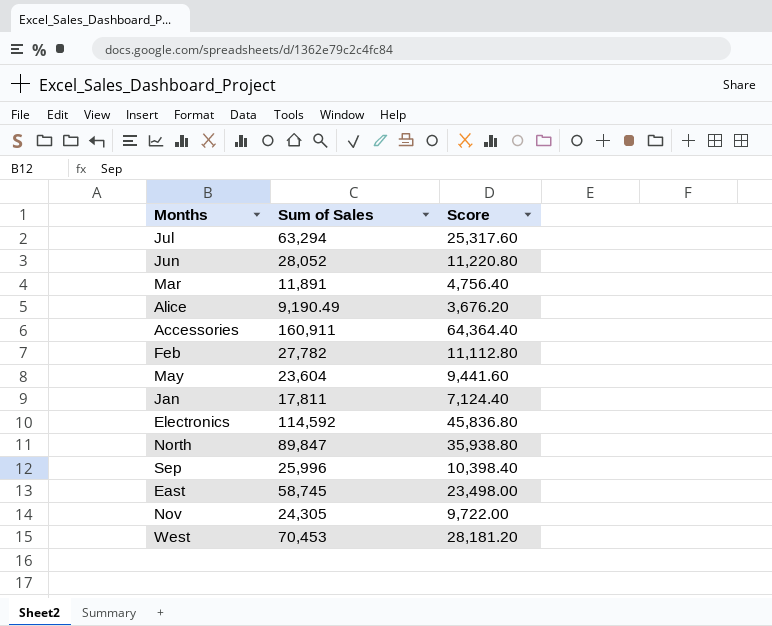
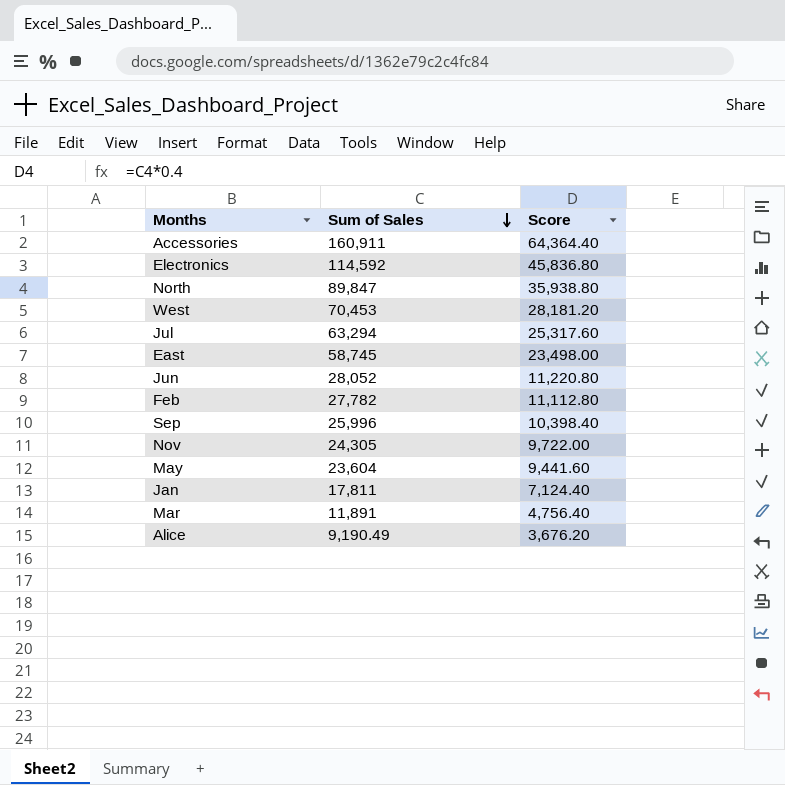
row order: none -> Sum of Sales descending

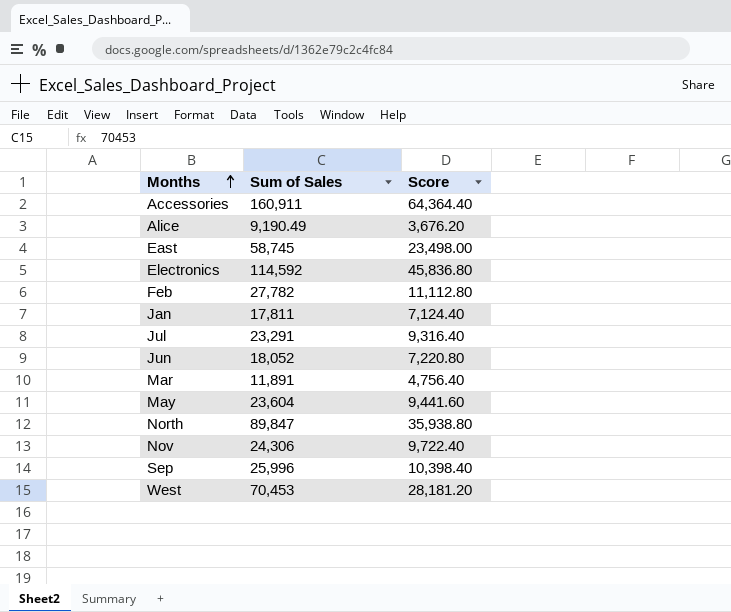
row order: Sum of Sales descending -> Months ascending
Jul | Sum of Sales: 63,294 -> 23,291
Jul | Score: 25,317.60 -> 9,316.40
Jun | Sum of Sales: 28,052 -> 18,052
Jun | Score: 11,220.80 -> 7,220.80
Nov | Sum of Sales: 24,305 -> 24,306
Nov | Score: 9,722.00 -> 9,722.40

